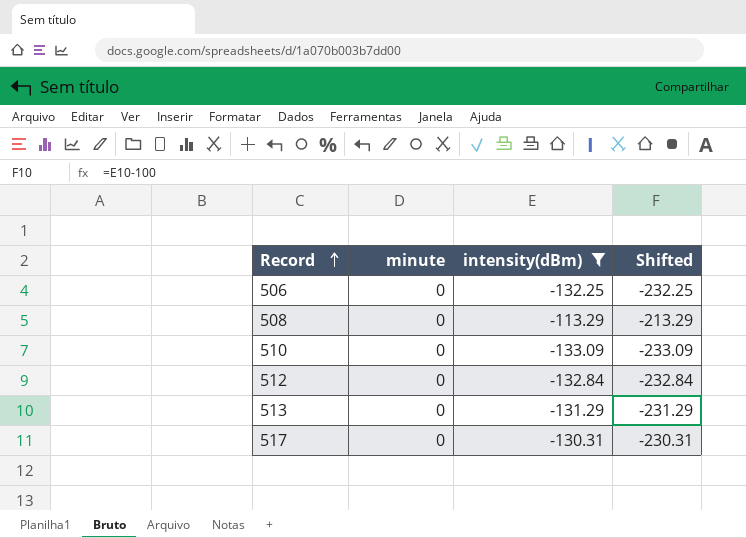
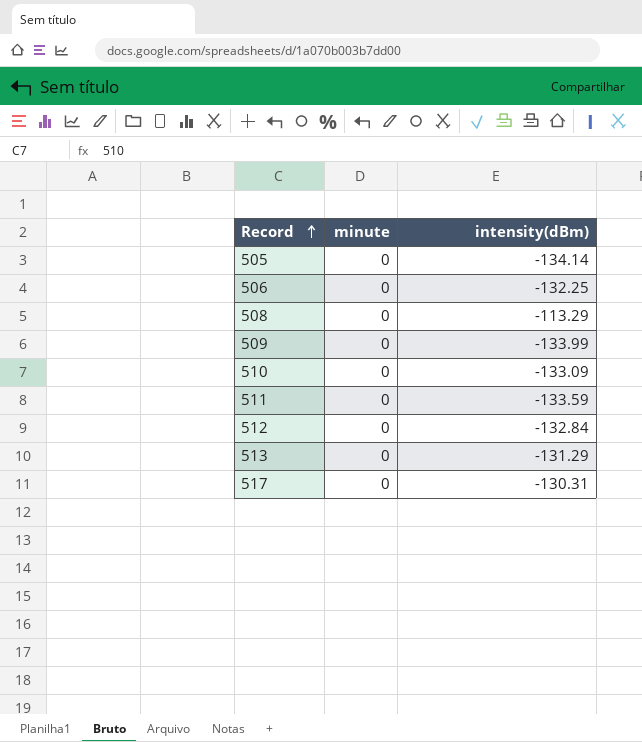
filter: intensity(dBm) >= -133.09 -> none
column Shifted | formula: [intensity(dBm)] - 100 -> none

